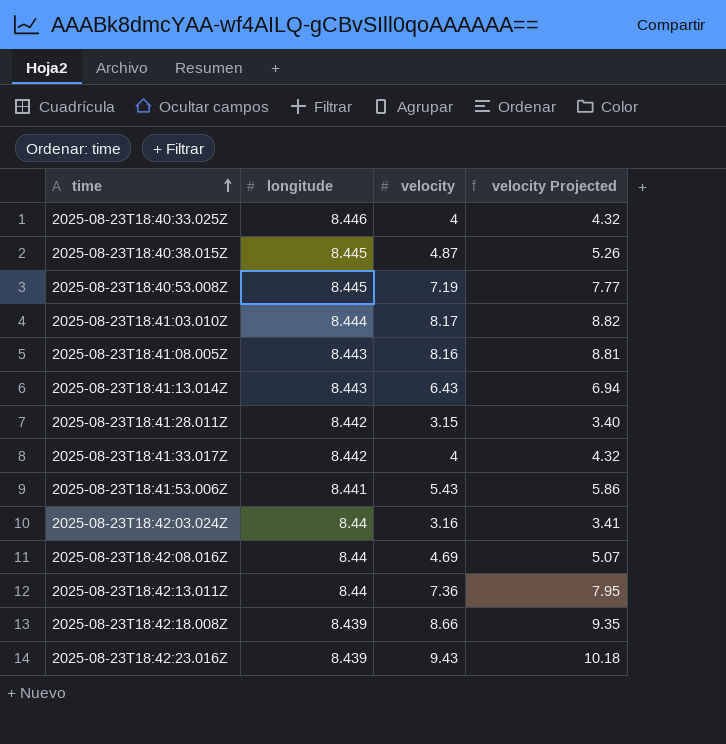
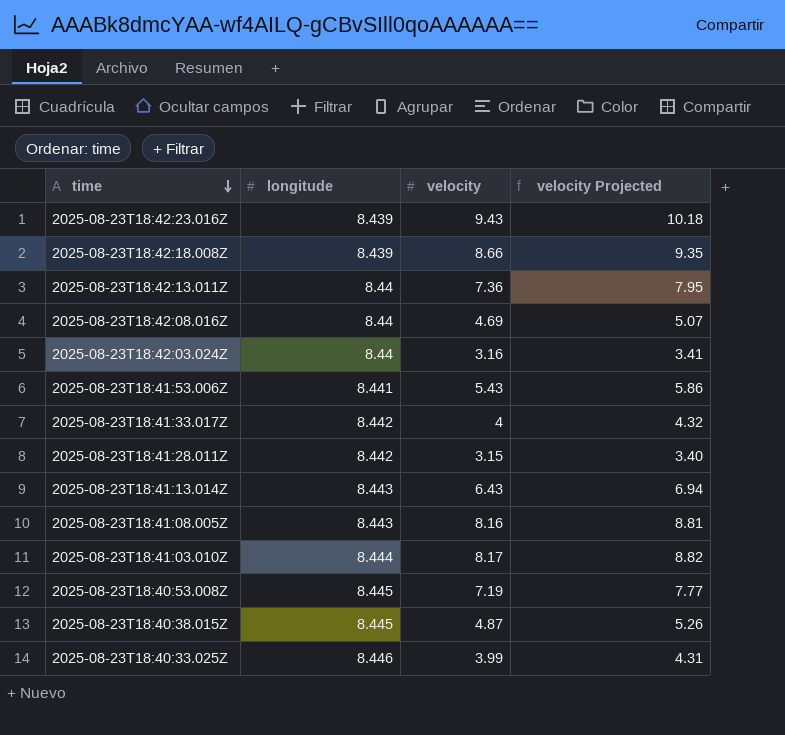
row order: time ascending -> time descending
2025-08-23T18:40:33.025Z | velocity: 4 -> 3.99
2025-08-23T18:40:33.025Z | velocity Projected: 4.32 -> 4.31

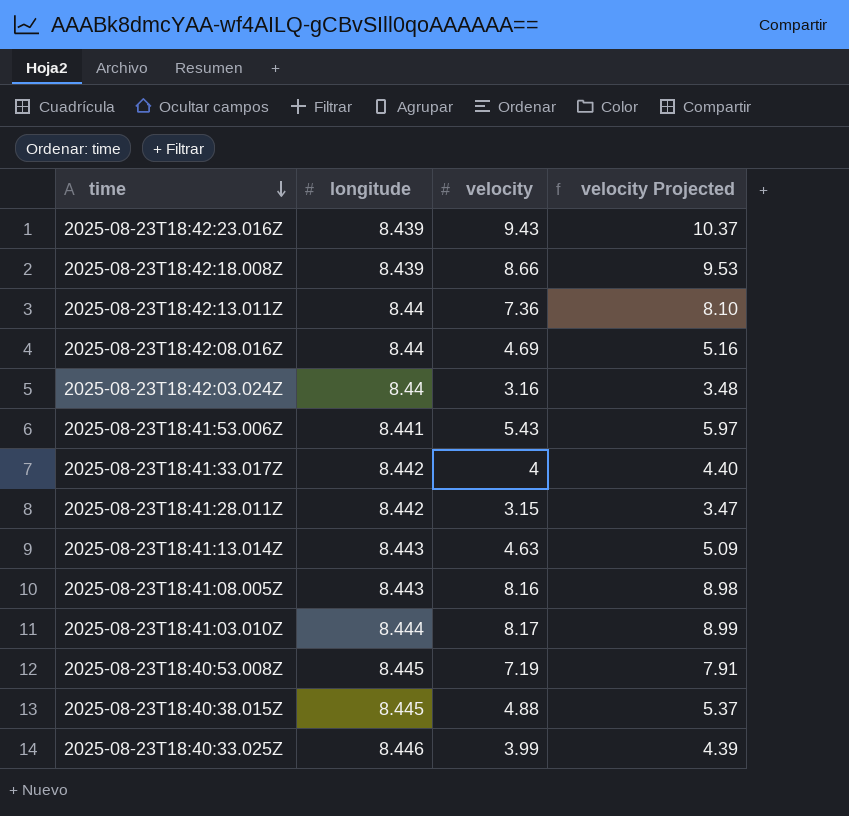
column velocity Projected | formula: [velocity] * 1.08 -> [velocity] * 1.1
2025-08-23T18:41:13.014Z | velocity: 6.43 -> 4.63
2025-08-23T18:40:38.015Z | velocity: 4.87 -> 4.88

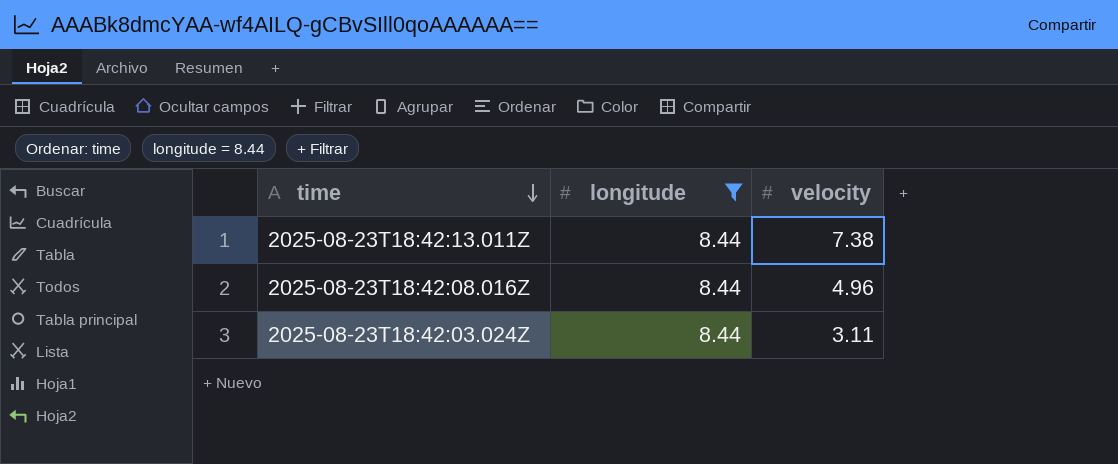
filter: none -> longitude = 8.44
column velocity Projected | formula: [velocity] * 1.1 -> none
2025-08-23T18:42:13.011Z | velocity: 7.36 -> 7.38
2025-08-23T18:42:08.016Z | velocity: 4.69 -> 4.96
2025-08-23T18:42:03.024Z | velocity: 3.16 -> 3.11

